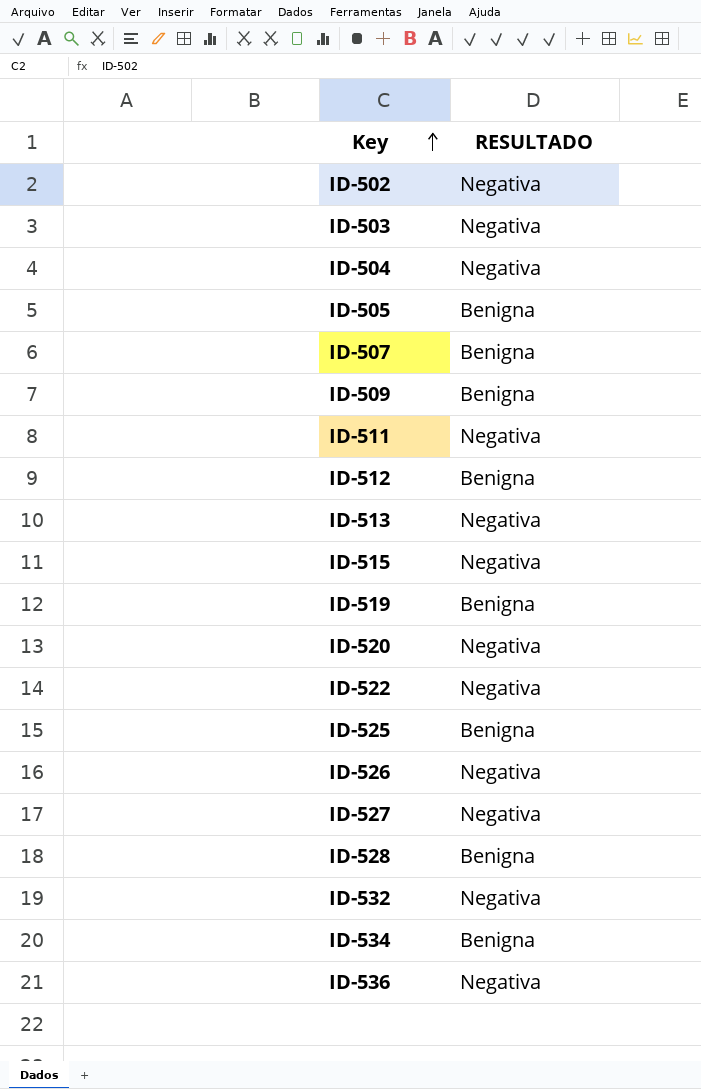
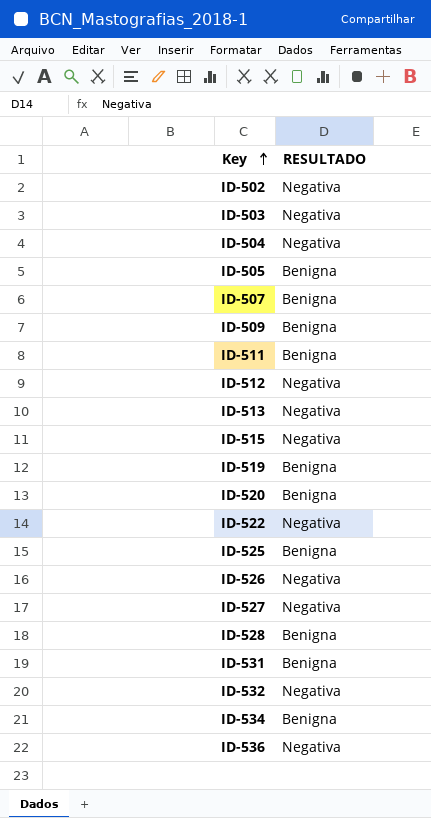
ID-511 | RESULTADO: Negativa -> Benigna
ID-512 | RESULTADO: Benigna -> Negativa
ID-520 | RESULTADO: Negativa -> Benigna
row ID-531: none -> Benigna

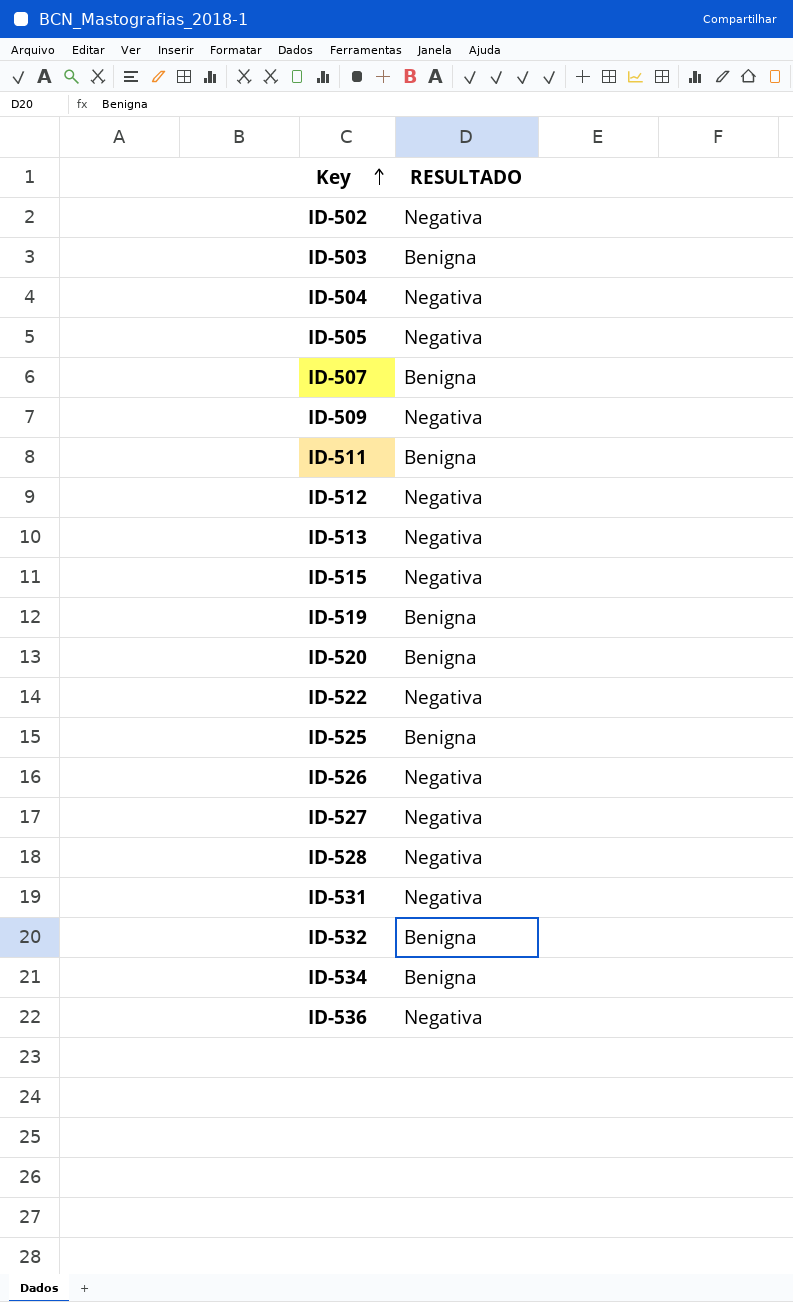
ID-503 | RESULTADO: Negativa -> Benigna
ID-505 | RESULTADO: Benigna -> Negativa
ID-509 | RESULTADO: Benigna -> Negativa
ID-528 | RESULTADO: Benigna -> Negativa
ID-531 | RESULTADO: Benigna -> Negativa
ID-532 | RESULTADO: Negativa -> Benigna

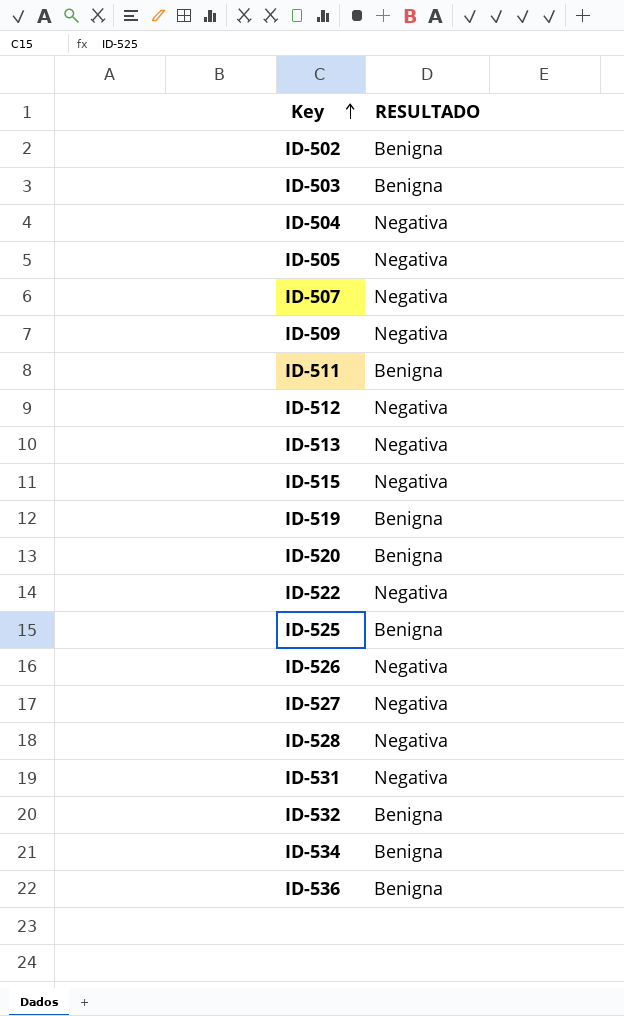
ID-502 | RESULTADO: Negativa -> Benigna
ID-507 | RESULTADO: Benigna -> Negativa
ID-536 | RESULTADO: Negativa -> Benigna

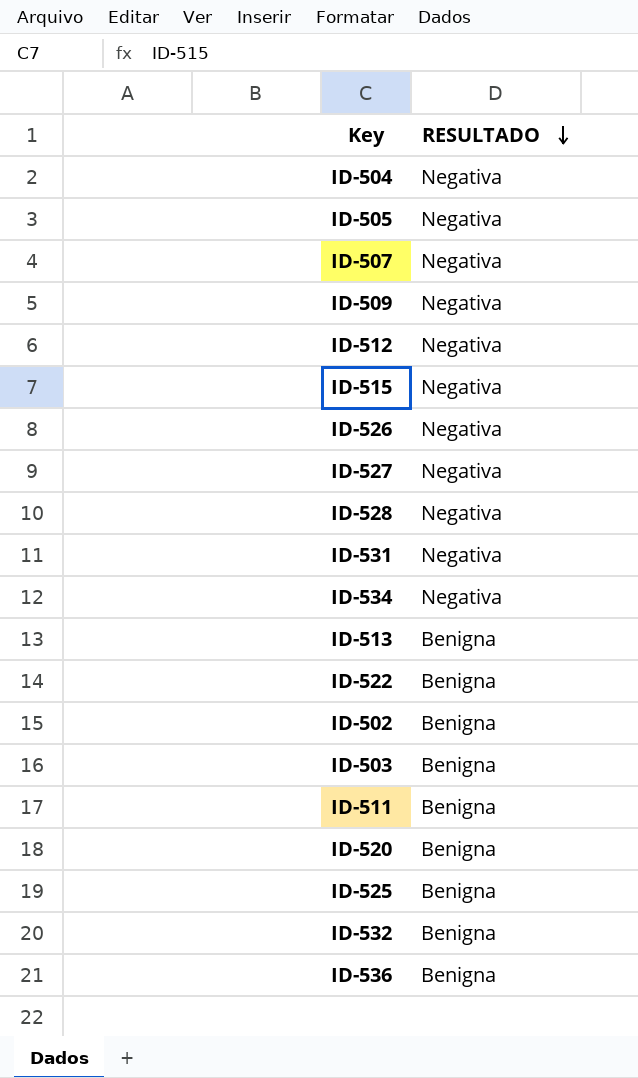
row order: Key ascending -> RESULTADO descending
row ID-519: Benigna -> none
ID-534 | RESULTADO: Benigna -> Negativa
ID-513 | RESULTADO: Negativa -> Benigna
ID-522 | RESULTADO: Negativa -> Benigna

